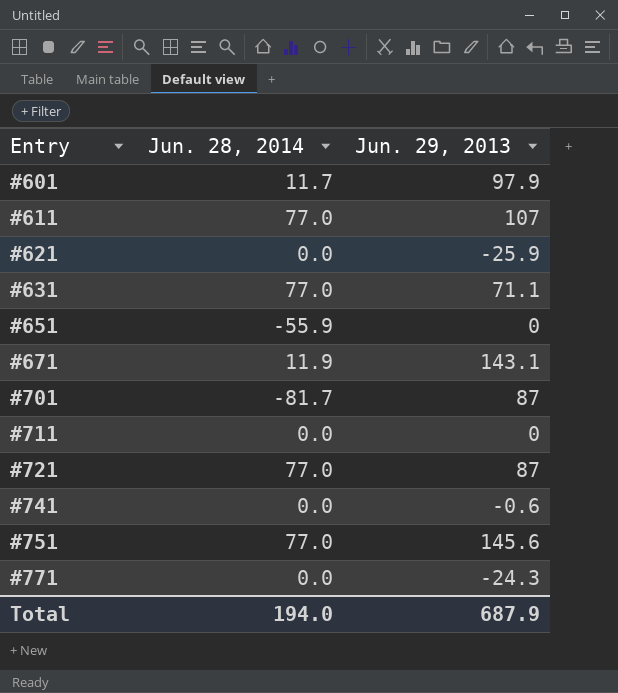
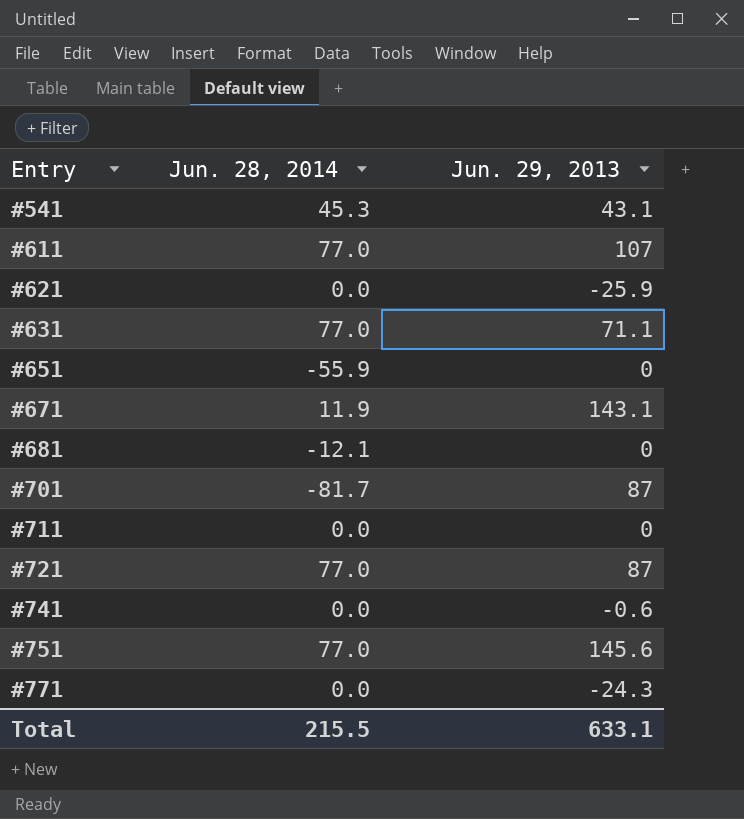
row #601: 11.7 | 97.9 -> none
row #541: none -> 45.3 | 43.1
row #681: none -> -12.1 | 0
Total | Jun. 28, 2014: 194.0 -> 215.5
Total | Jun. 29, 2013: 687.9 -> 633.1

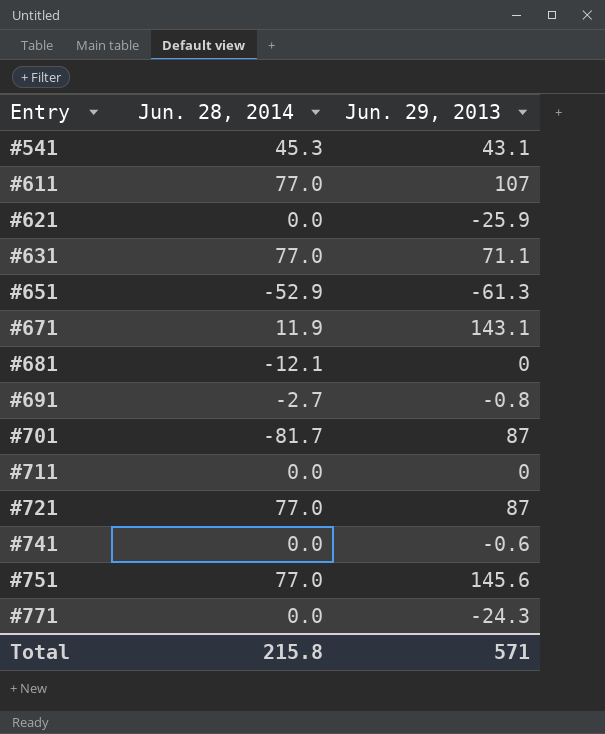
#651 | Jun. 28, 2014: -55.9 -> -52.9
#651 | Jun. 29, 2013: 0 -> -61.3
row #691: none -> -2.7 | -0.8
Total | Jun. 28, 2014: 215.5 -> 215.8
Total | Jun. 29, 2013: 633.1 -> 571

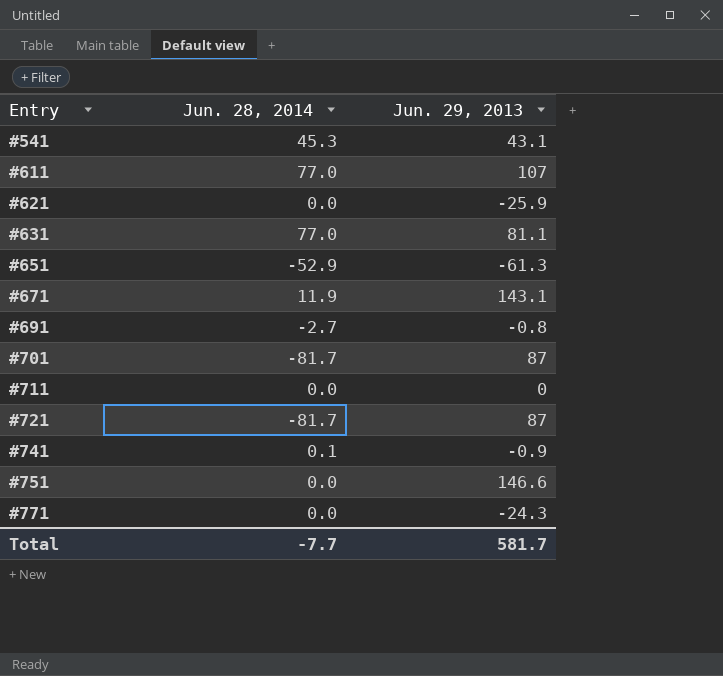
row #681: -12.1 | 0 -> none
#631 | Jun. 29, 2013: 71.1 -> 81.1
#721 | Jun. 28, 2014: 77.0 -> -81.7
#741 | Jun. 28, 2014: 0.0 -> 0.1
#741 | Jun. 29, 2013: -0.6 -> -0.9
#751 | Jun. 28, 2014: 77.0 -> 0.0
#751 | Jun. 29, 2013: 145.6 -> 146.6
Total | Jun. 28, 2014: 215.8 -> -7.7
Total | Jun. 29, 2013: 571 -> 581.7

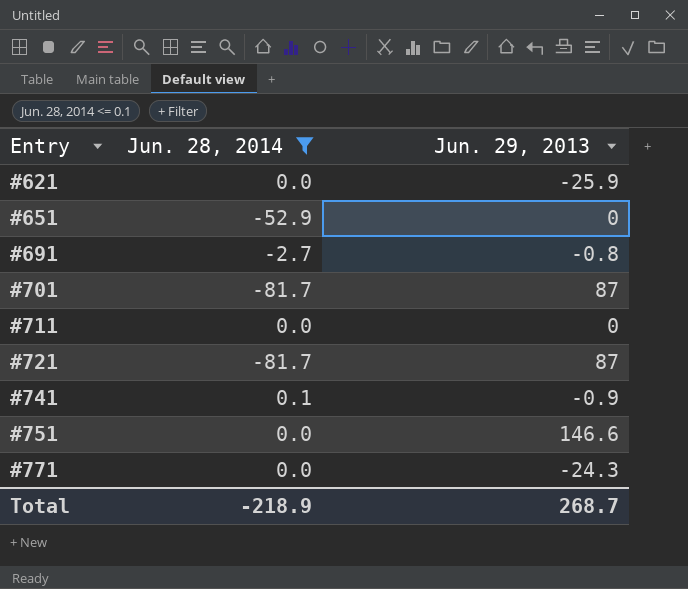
filter: none -> Jun. 28, 2014 <= 0.1
#651 | Jun. 29, 2013: -61.3 -> 0
Total | Jun. 28, 2014: -7.7 -> -218.9
Total | Jun. 29, 2013: 581.7 -> 268.7

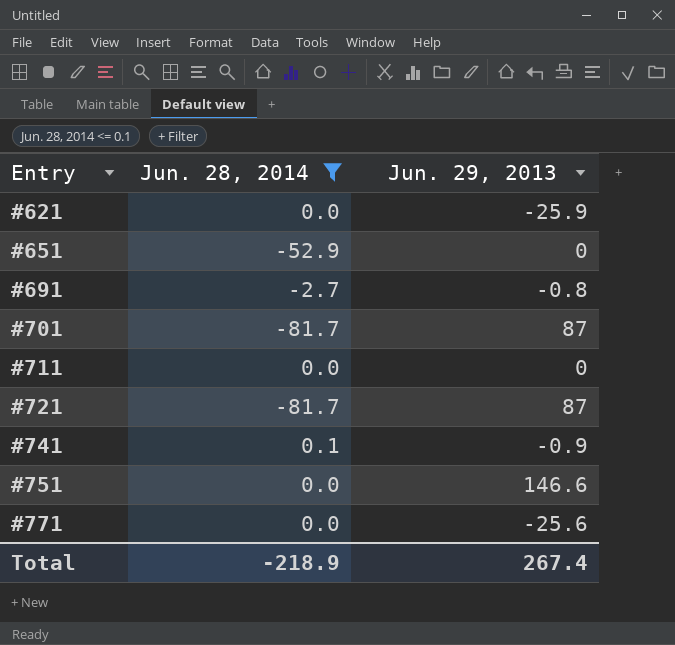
#771 | Jun. 29, 2013: -24.3 -> -25.6
Total | Jun. 29, 2013: 268.7 -> 267.4

